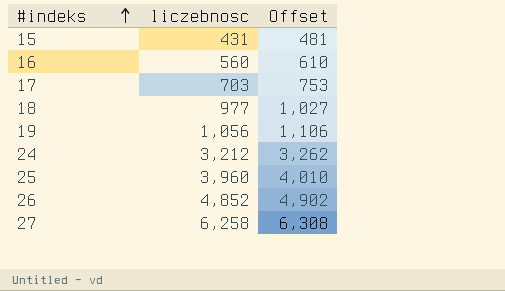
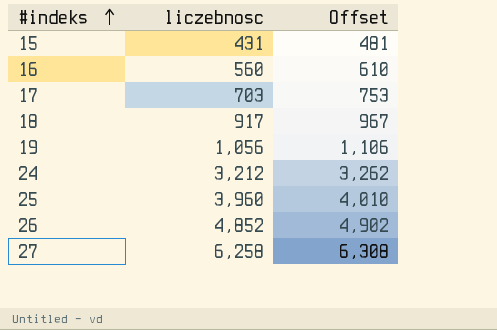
18 | liczebnosc: 977 -> 917
18 | Offset: 1,027 -> 967

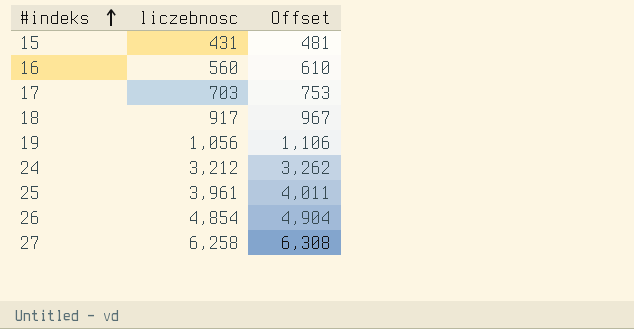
25 | liczebnosc: 3,960 -> 3,961
25 | Offset: 4,010 -> 4,011
26 | liczebnosc: 4,852 -> 4,854
26 | Offset: 4,902 -> 4,904

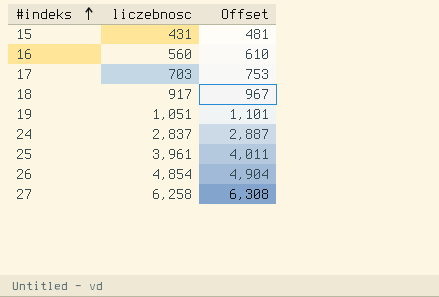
19 | liczebnosc: 1,056 -> 1,051
19 | Offset: 1,106 -> 1,101
24 | liczebnosc: 3,212 -> 2,837
24 | Offset: 3,262 -> 2,887

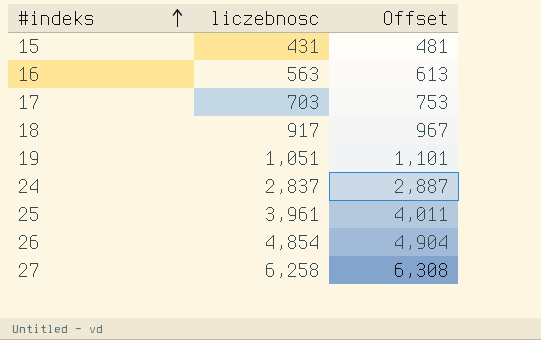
16 | liczebnosc: 560 -> 563
16 | Offset: 610 -> 613

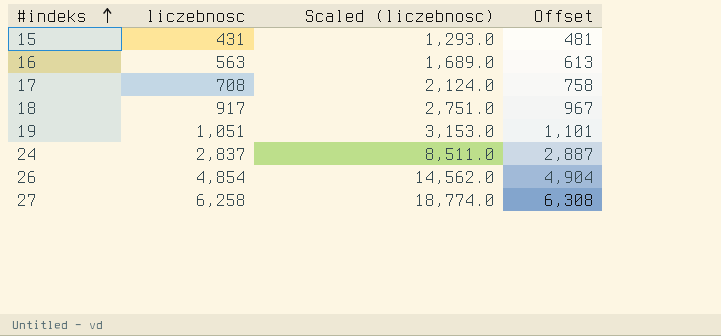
column Scaled (liczebnosc) | formula: none -> [liczebnosc] * 3
row 25: 3,961 | 4,011 -> none
17 | liczebnosc: 703 -> 708
17 | Offset: 753 -> 758

